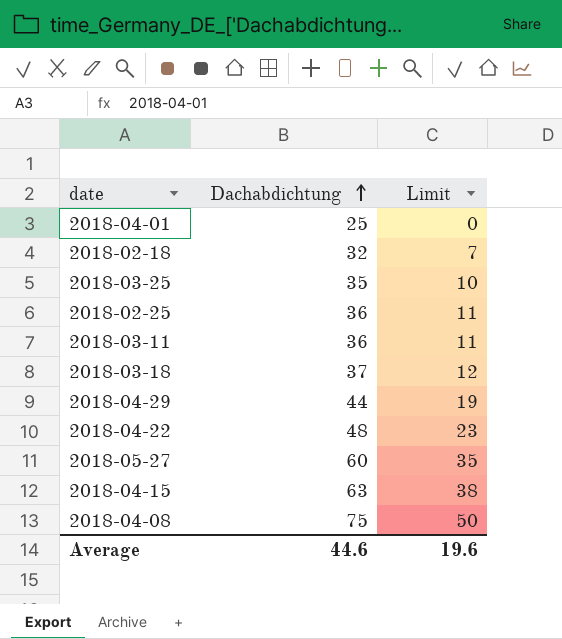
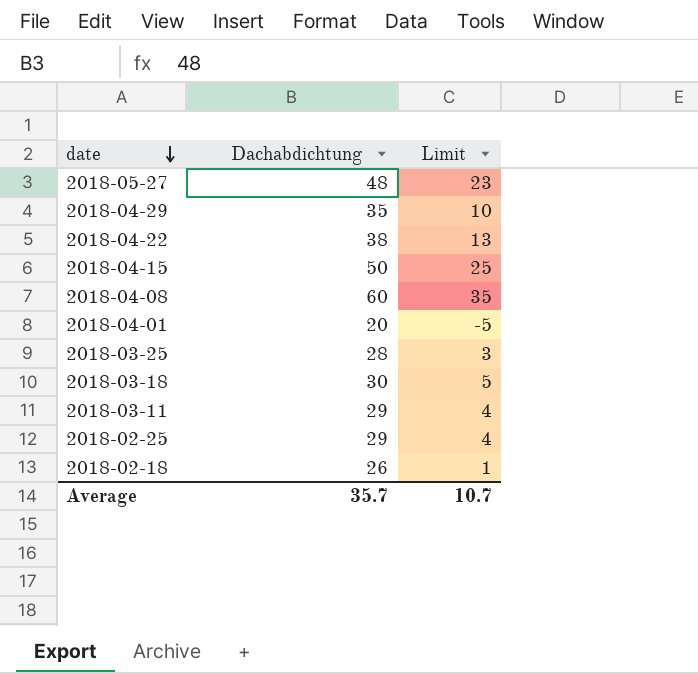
row order: Dachabdichtung ascending -> date descending
2018-05-27 | Dachabdichtung: 60 -> 48
2018-05-27 | Limit: 35 -> 23
2018-04-29 | Dachabdichtung: 44 -> 35
2018-04-29 | Limit: 19 -> 10
2018-04-22 | Dachabdichtung: 48 -> 38
2018-04-22 | Limit: 23 -> 13
2018-04-15 | Dachabdichtung: 63 -> 50
2018-04-15 | Limit: 38 -> 25
2018-04-08 | Dachabdichtung: 75 -> 60
2018-04-08 | Limit: 50 -> 35
2018-04-01 | Dachabdichtung: 25 -> 20
2018-04-01 | Limit: 0 -> -5
2018-03-25 | Dachabdichtung: 35 -> 28
2018-03-25 | Limit: 10 -> 3
2018-03-18 | Dachabdichtung: 37 -> 30
2018-03-18 | Limit: 12 -> 5
2018-03-11 | Dachabdichtung: 36 -> 29
2018-03-11 | Limit: 11 -> 4
2018-02-25 | Dachabdichtung: 36 -> 29
2018-02-25 | Limit: 11 -> 4
2018-02-18 | Dachabdichtung: 32 -> 26
2018-02-18 | Limit: 7 -> 1
Average | Dachabdichtung: 44.6 -> 35.7
Average | Limit: 19.6 -> 10.7

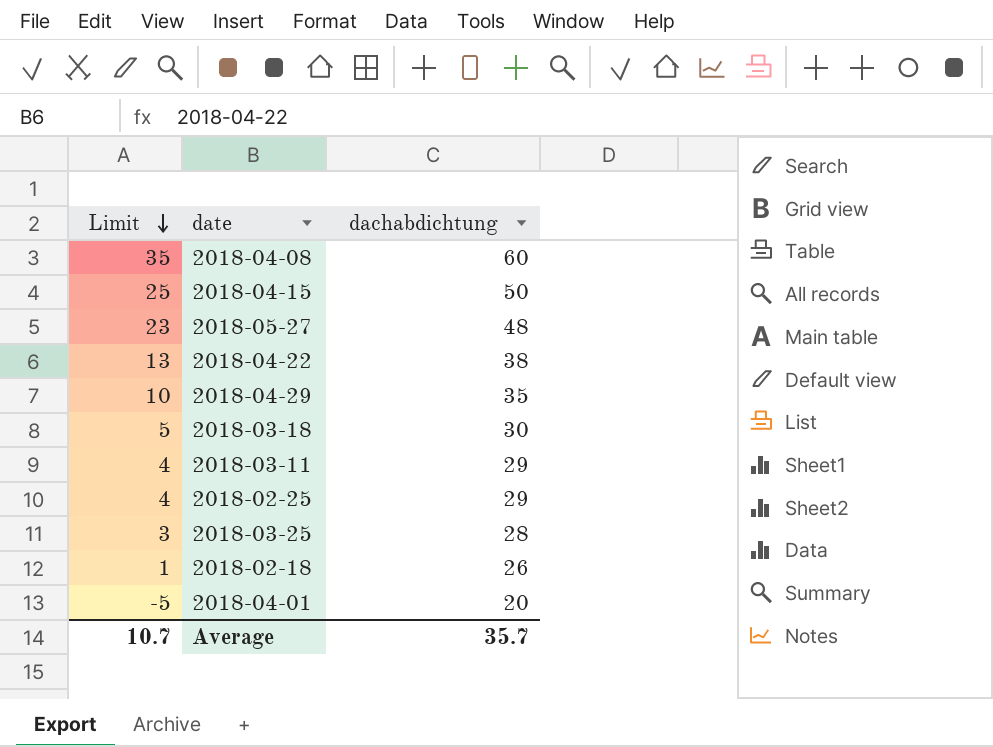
row order: date descending -> Limit descending
column Limit | position: 3 -> 1
column name: Dachabdichtung -> dachabdichtung

